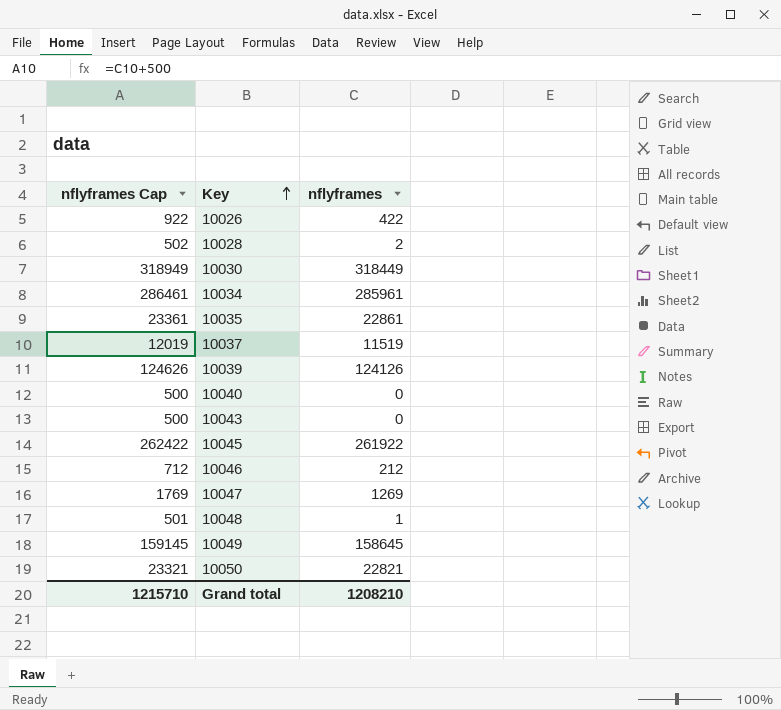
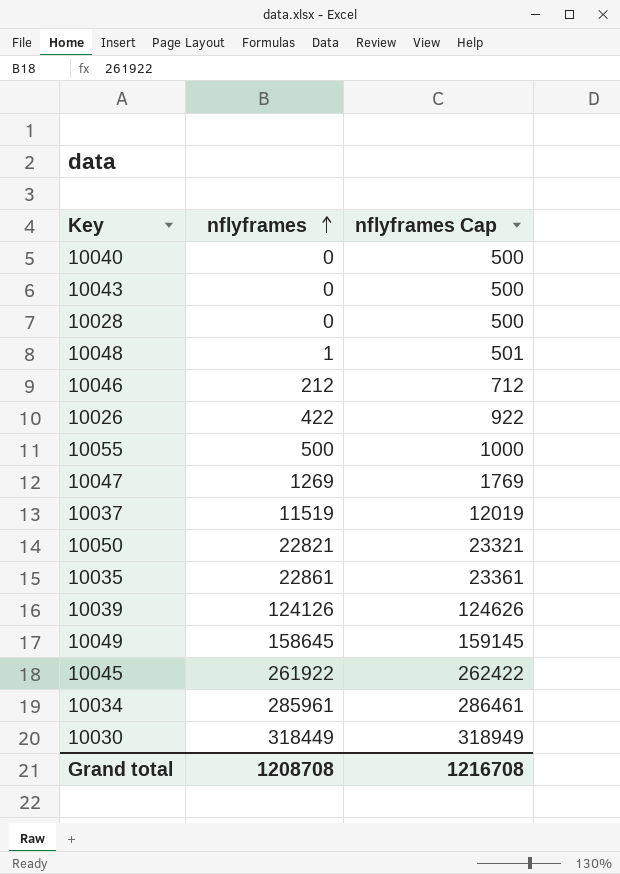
row order: Key ascending -> nflyframes ascending
column nflyframes Cap | position: 1 -> 3
10028 | nflyframes: 2 -> 0
10028 | nflyframes Cap: 502 -> 500
row 10055: none -> 500 | 1000
Grand total | nflyframes: 1208210 -> 1208708
Grand total | nflyframes Cap: 1215710 -> 1216708

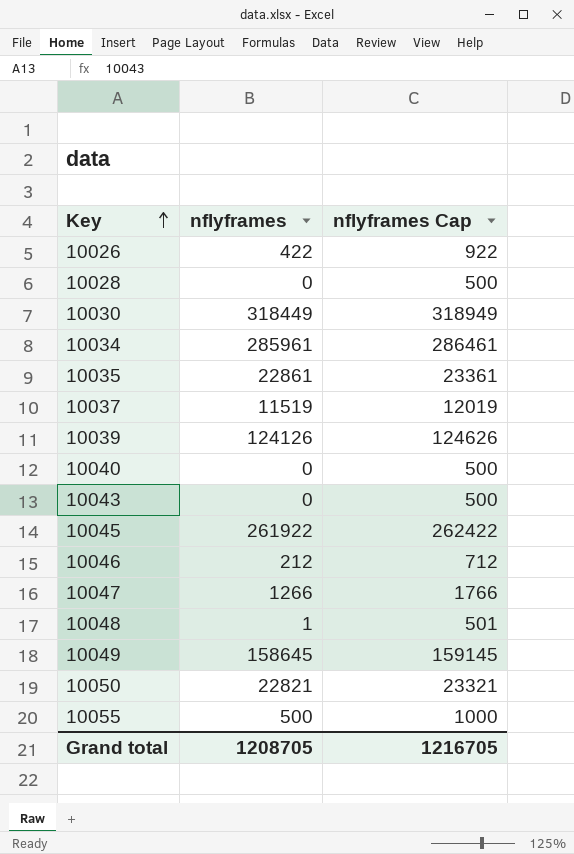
row order: nflyframes ascending -> Key ascending
10047 | nflyframes: 1269 -> 1266
10047 | nflyframes Cap: 1769 -> 1766
Grand total | nflyframes: 1208708 -> 1208705
Grand total | nflyframes Cap: 1216708 -> 1216705

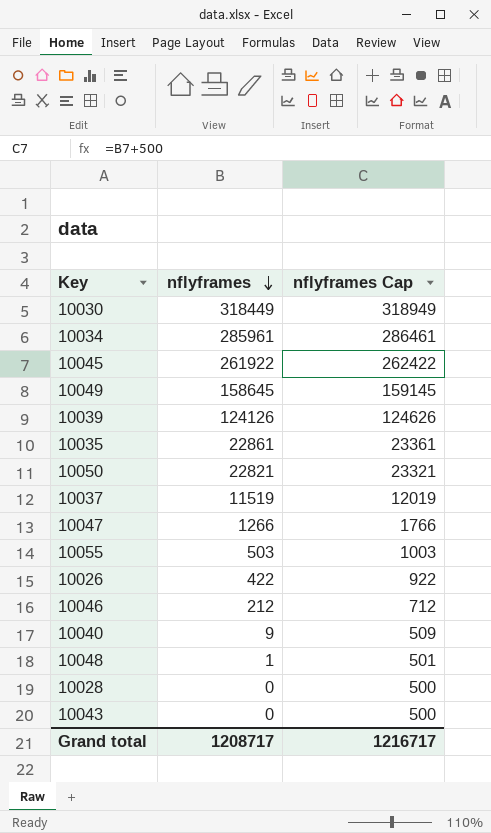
row order: Key ascending -> nflyframes descending
10055 | nflyframes: 500 -> 503
10055 | nflyframes Cap: 1000 -> 1003
10040 | nflyframes: 0 -> 9
10040 | nflyframes Cap: 500 -> 509
Grand total | nflyframes: 1208705 -> 1208717
Grand total | nflyframes Cap: 1216705 -> 1216717

